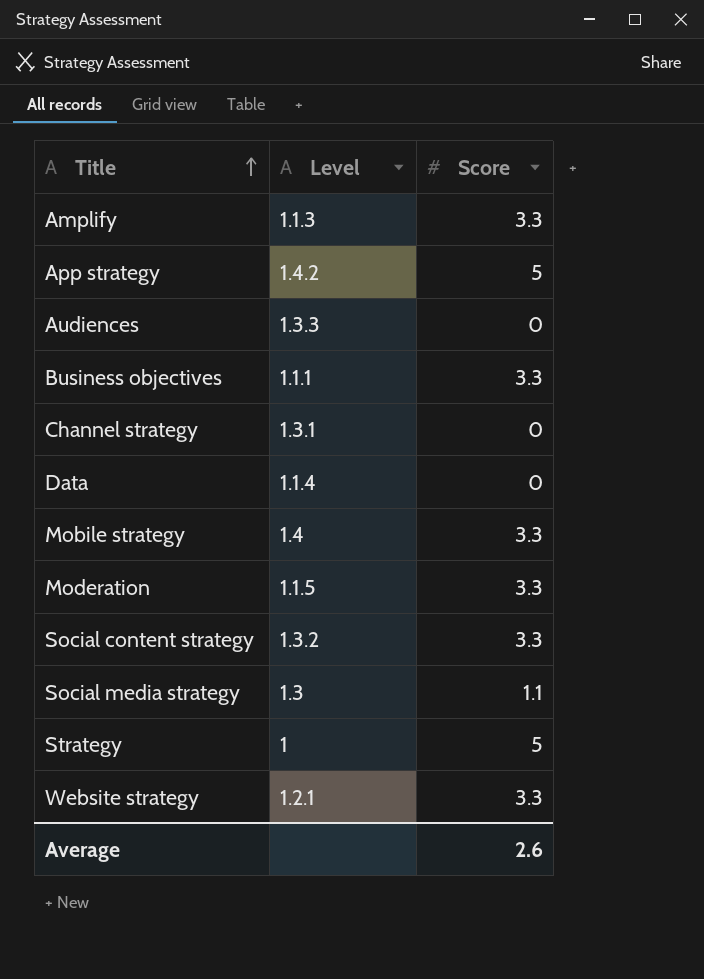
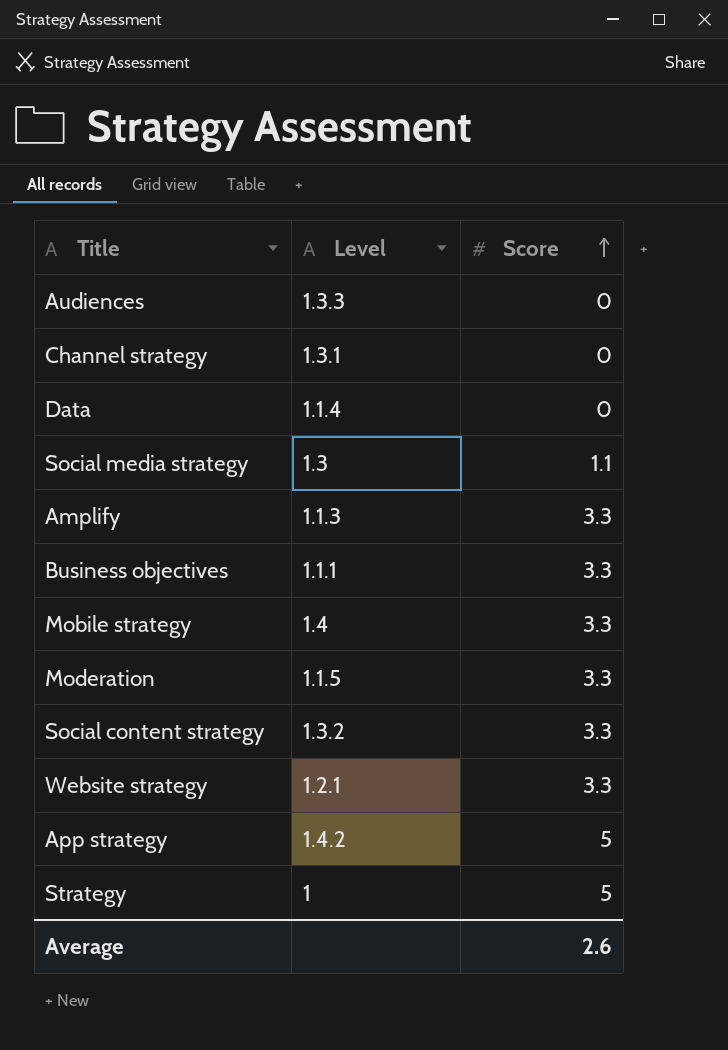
row order: Title ascending -> Score ascending

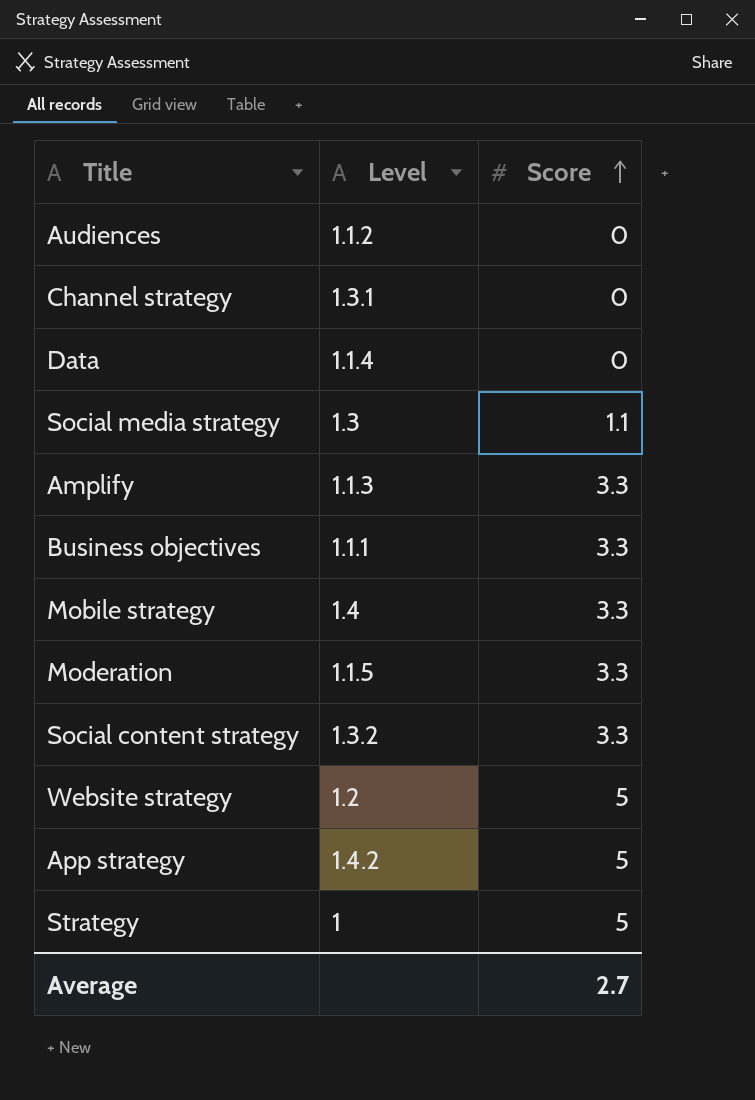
Audiences | Level: 1.3.3 -> 1.1.2
Website strategy | Level: 1.2.1 -> 1.2
Website strategy | Score: 3.3 -> 5
Average | Score: 2.6 -> 2.7

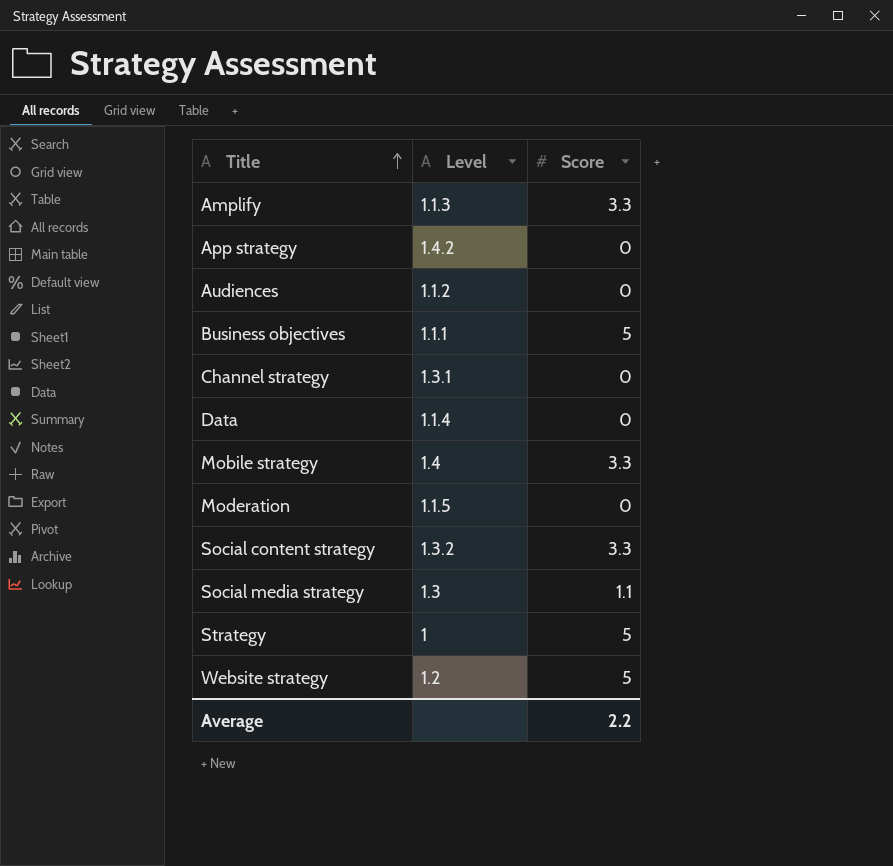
row order: Score ascending -> Title ascending
App strategy | Score: 5 -> 0
Business objectives | Score: 3.3 -> 5
Moderation | Score: 3.3 -> 0
Average | Score: 2.7 -> 2.2

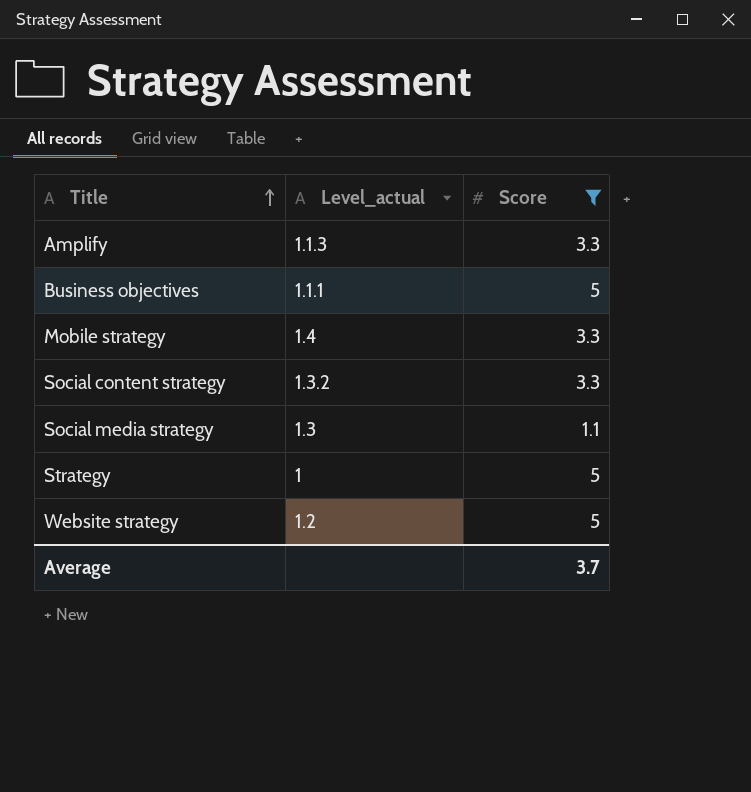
filter: none -> Score != 0
column name: Level -> Level_actual
Average | Score: 2.2 -> 3.7

